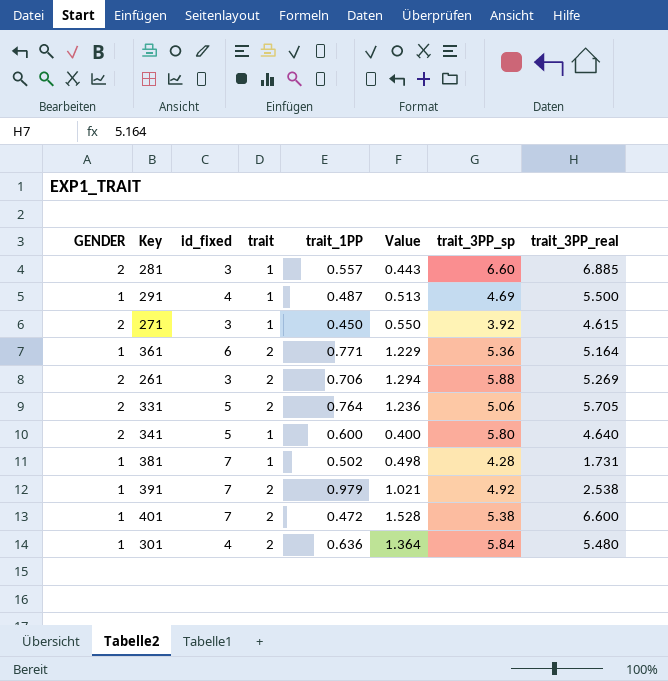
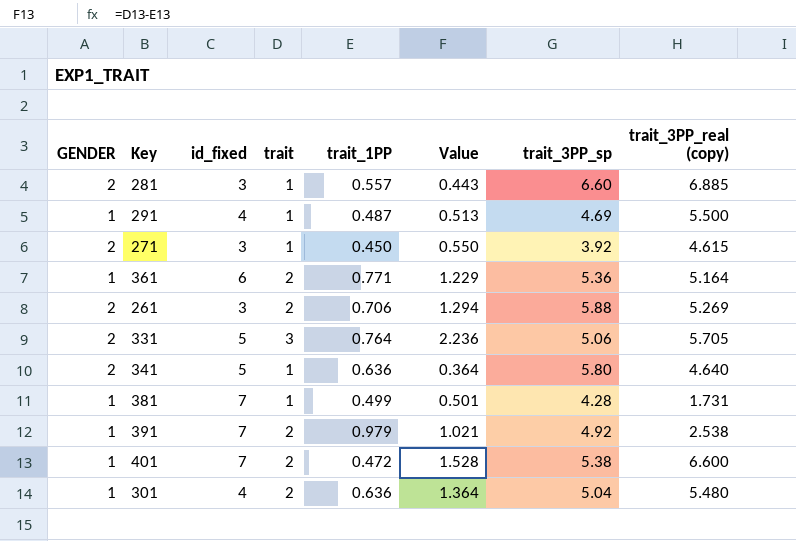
column name: trait_3PP_real -> trait_3PP_real (copy)
331 | trait: 2 -> 3
331 | Value: 1.236 -> 2.236
341 | trait_1PP: 0.600 -> 0.636
341 | Value: 0.400 -> 0.364
381 | trait_1PP: 0.502 -> 0.499
381 | Value: 0.498 -> 0.501
301 | trait_3PP_sp: 5.84 -> 5.04

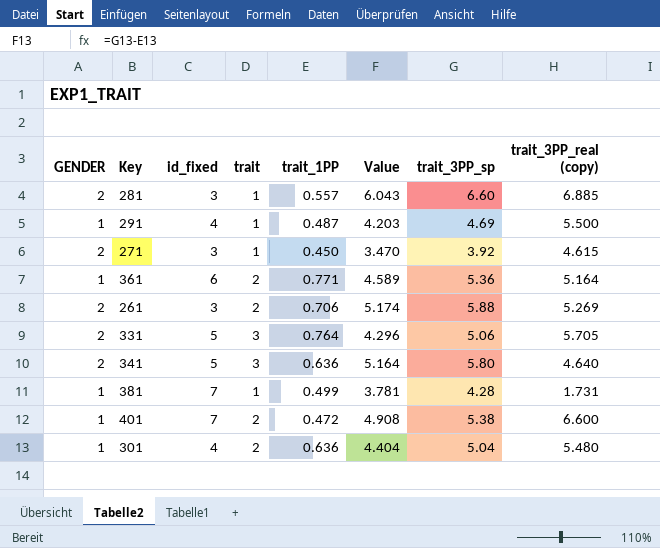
column Value | formula: [trait] - [trait_1PP] -> [trait_3PP_sp] - [trait_1PP]
row 391: 1 | 7 | 2 | 0.979 | 1.021 | 4.92 | 2.538 -> none
341 | trait: 1 -> 3

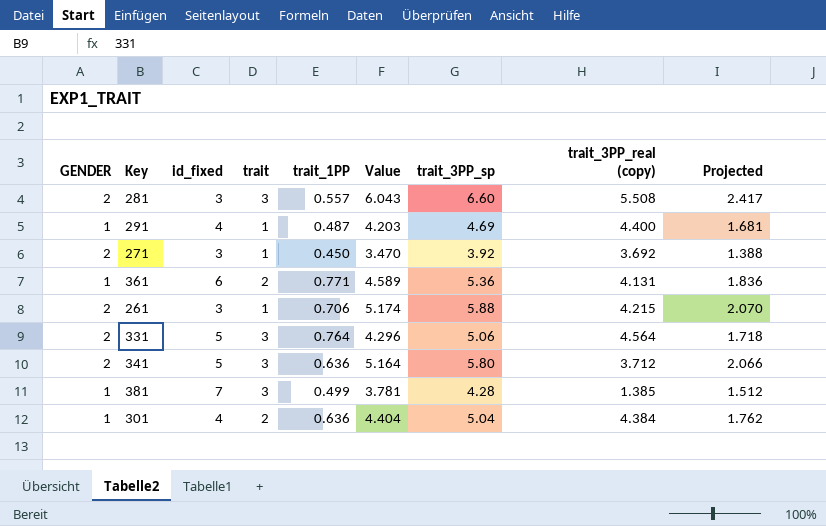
column Projected | formula: none -> [Value] * 0.4
row 401: 1 | 7 | 2 | 0.472 | 4.908 | 5.38 | 6.600 -> none
281 | trait: 1 -> 3
281 | trait_3PP_real (copy): 6.885 -> 5.508
291 | trait_3PP_real (copy): 5.500 -> 4.400
271 | trait_3PP_real (copy): 4.615 -> 3.692
361 | trait_3PP_real (copy): 5.164 -> 4.131
261 | trait: 2 -> 1
261 | trait_3PP_real (copy): 5.269 -> 4.215
331 | trait_3PP_real (copy): 5.705 -> 4.564
341 | trait_3PP_real (copy): 4.640 -> 3.712
381 | trait: 1 -> 3
381 | trait_3PP_real (copy): 1.731 -> 1.385
301 | trait_3PP_real (copy): 5.480 -> 4.384

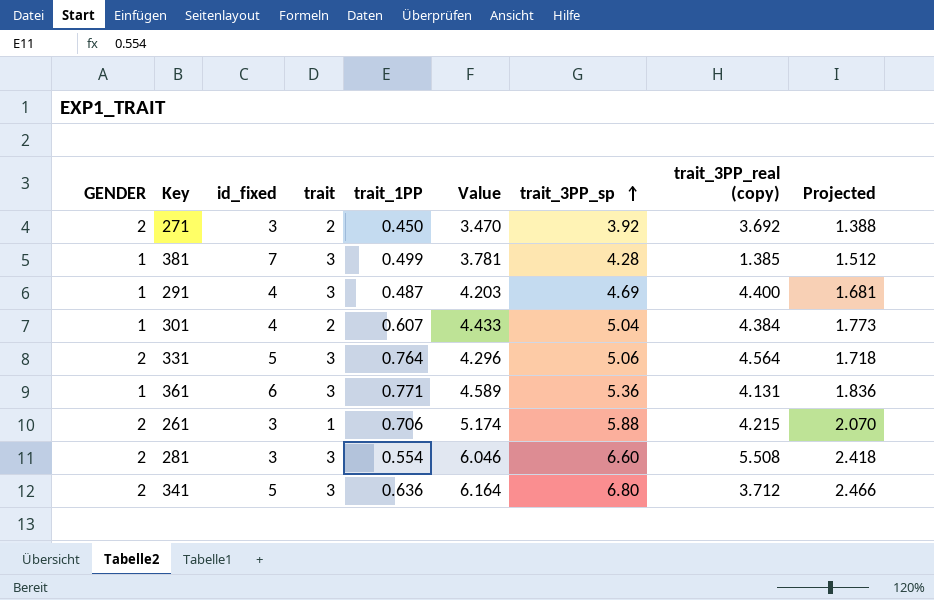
row order: none -> trait_3PP_sp ascending
271 | trait: 1 -> 2
291 | trait: 1 -> 3
301 | trait_1PP: 0.636 -> 0.607
301 | Value: 4.404 -> 4.433
301 | Projected: 1.762 -> 1.773
361 | trait: 2 -> 3
281 | trait_1PP: 0.557 -> 0.554
281 | Value: 6.043 -> 6.046
281 | Projected: 2.417 -> 2.418
341 | Value: 5.164 -> 6.164
341 | trait_3PP_sp: 5.80 -> 6.80
341 | Projected: 2.066 -> 2.466

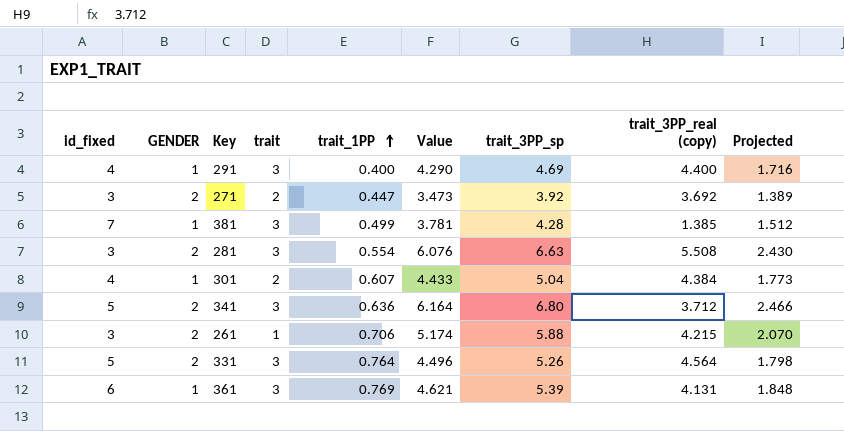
row order: trait_3PP_sp ascending -> trait_1PP ascending
column id_fixed | position: 3 -> 1
291 | trait_1PP: 0.487 -> 0.400
291 | Value: 4.203 -> 4.290
291 | Projected: 1.681 -> 1.716
271 | trait_1PP: 0.450 -> 0.447
271 | Value: 3.470 -> 3.473
271 | Projected: 1.388 -> 1.389
281 | Value: 6.046 -> 6.076
281 | trait_3PP_sp: 6.60 -> 6.63
281 | Projected: 2.418 -> 2.430
331 | Value: 4.296 -> 4.496
331 | trait_3PP_sp: 5.06 -> 5.26
331 | Projected: 1.718 -> 1.798
361 | trait_1PP: 0.771 -> 0.769
361 | Value: 4.589 -> 4.621
361 | trait_3PP_sp: 5.36 -> 5.39
361 | Projected: 1.836 -> 1.848

